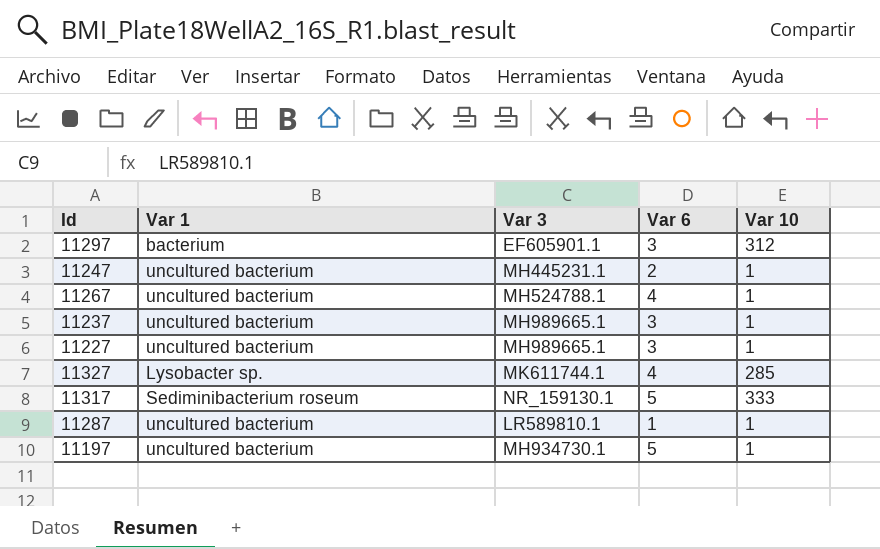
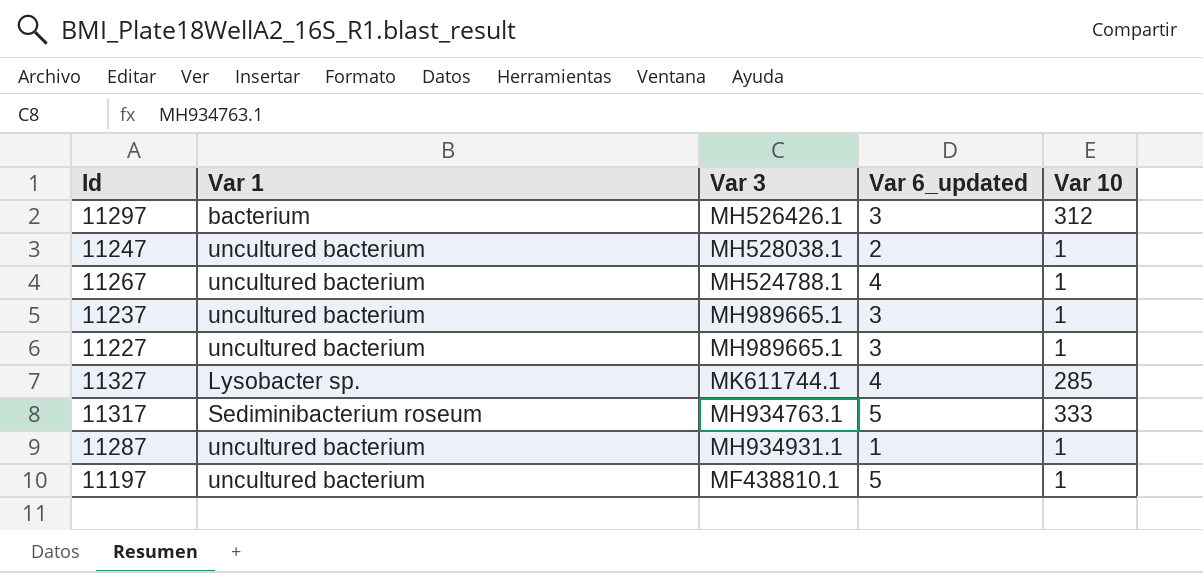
column name: Var 6 -> Var 6_updated
11297 | Var 3: EF605901.1 -> MH526426.1
11247 | Var 3: MH445231.1 -> MH528038.1
11317 | Var 3: NR_159130.1 -> MH934763.1
11287 | Var 3: LR589810.1 -> MH934931.1
11197 | Var 3: MH934730.1 -> MF438810.1

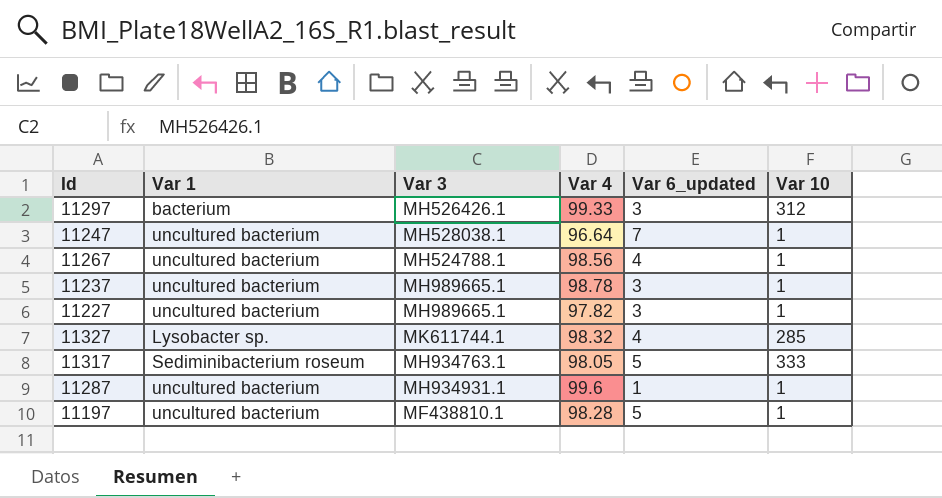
column Var 4 | position: none -> 4
11247 | Var 6_updated: 2 -> 7

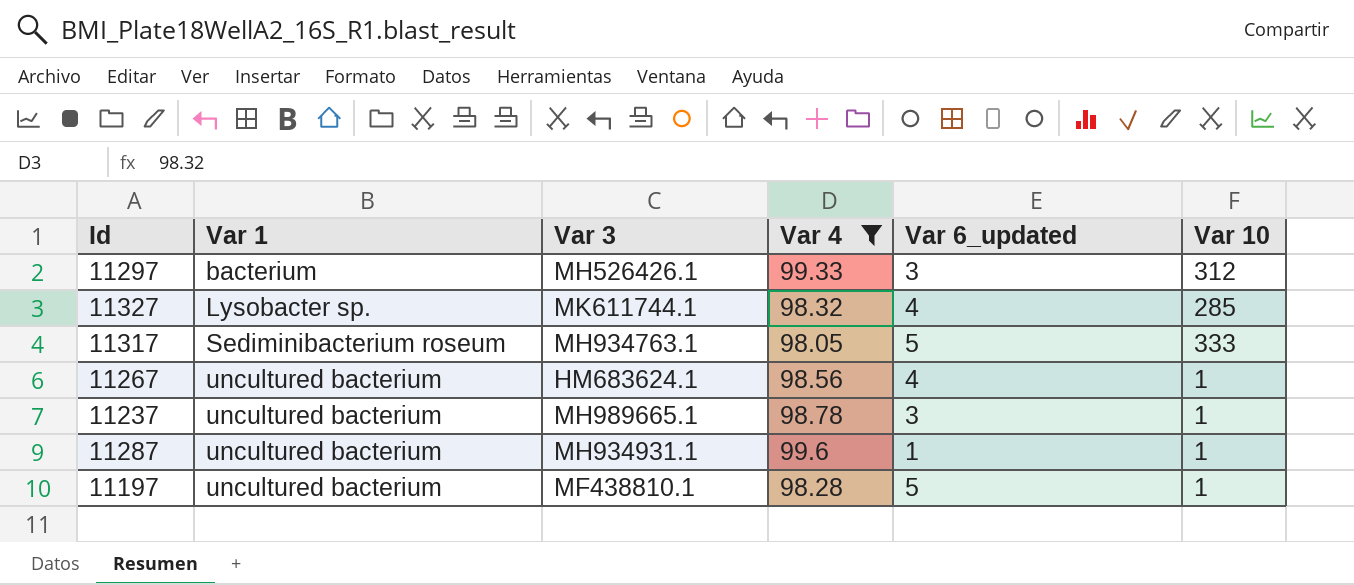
filter: none -> Var 4 >= 98.05
row order: none -> Var 1 ascending
11267 | Var 3: MH524788.1 -> HM683624.1

